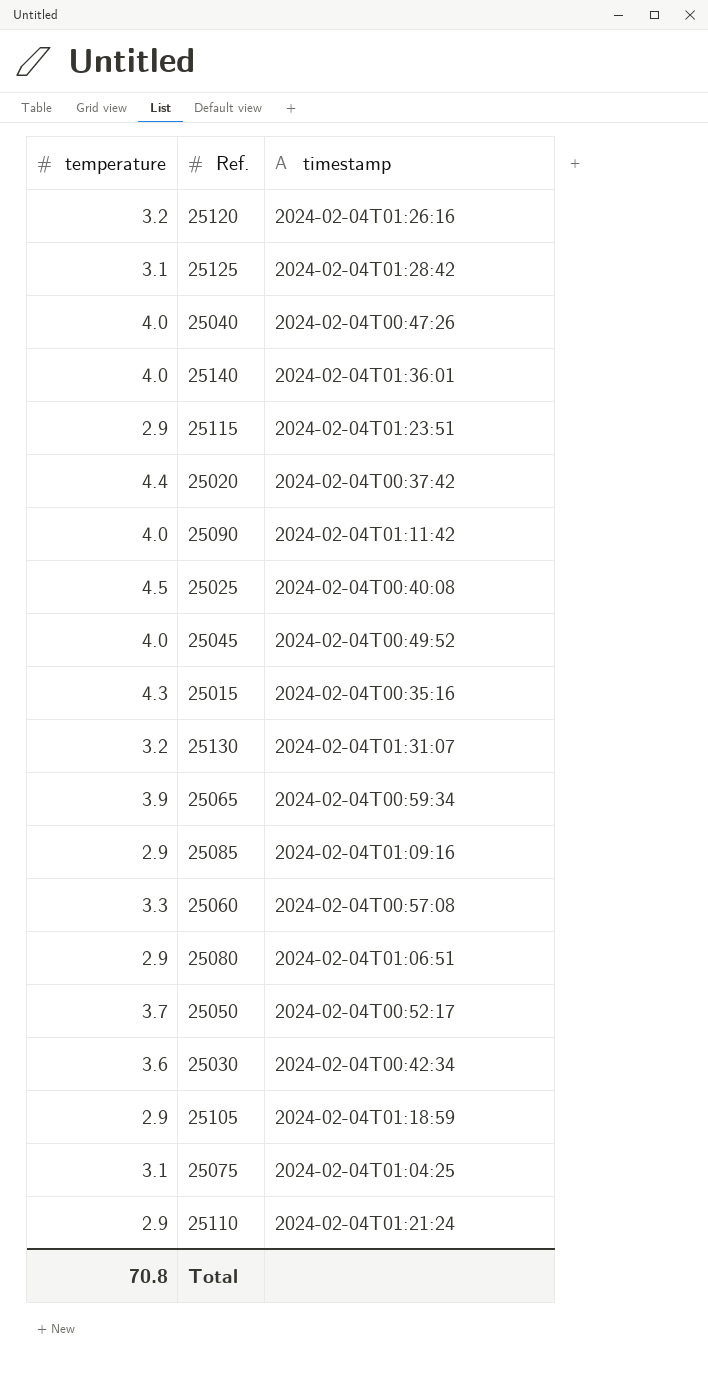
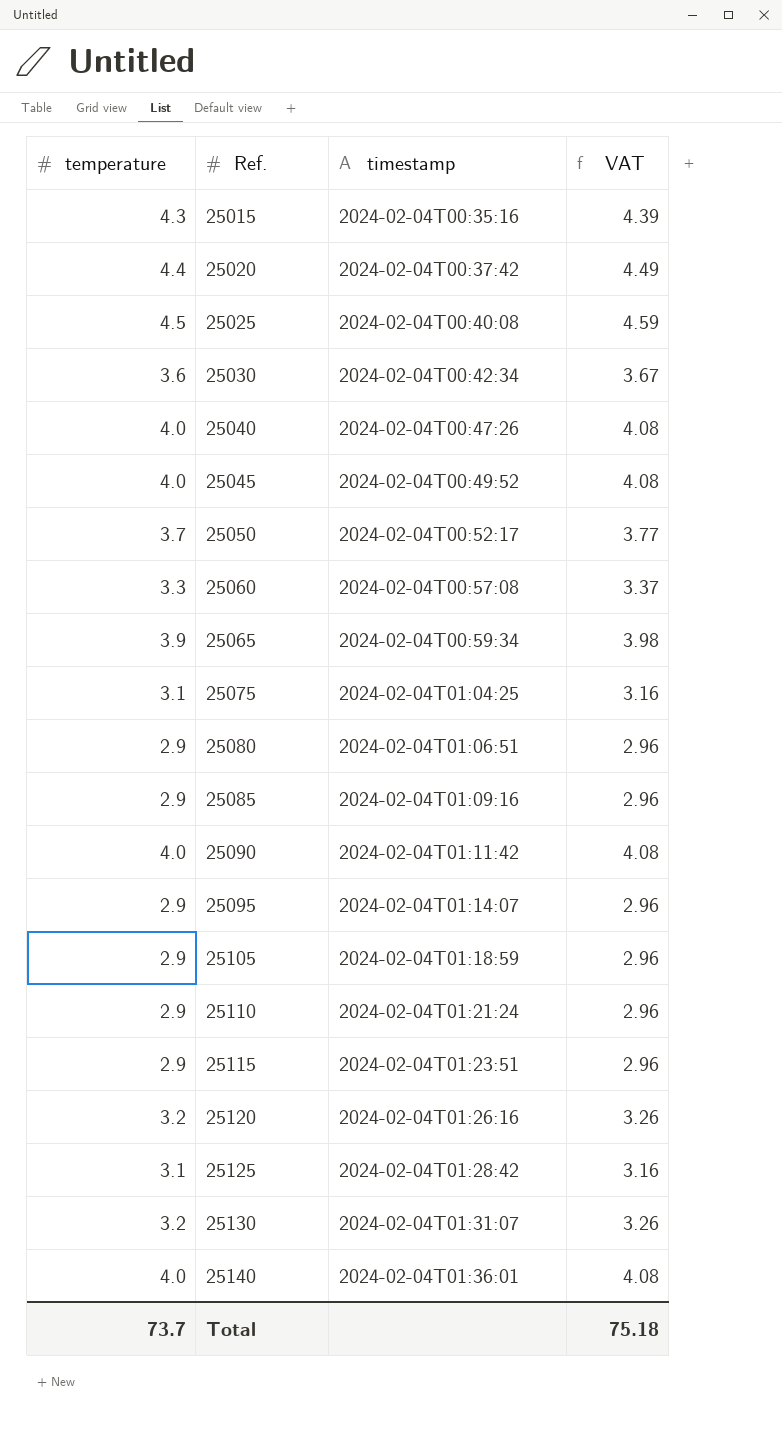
row order: none -> Ref. ascending
column VAT | formula: none -> [temperature] * 1.02
row 25095: none -> 2.9 | 2024-02-04T01:14:07 | 2.96
Total | temperature: 70.8 -> 73.7

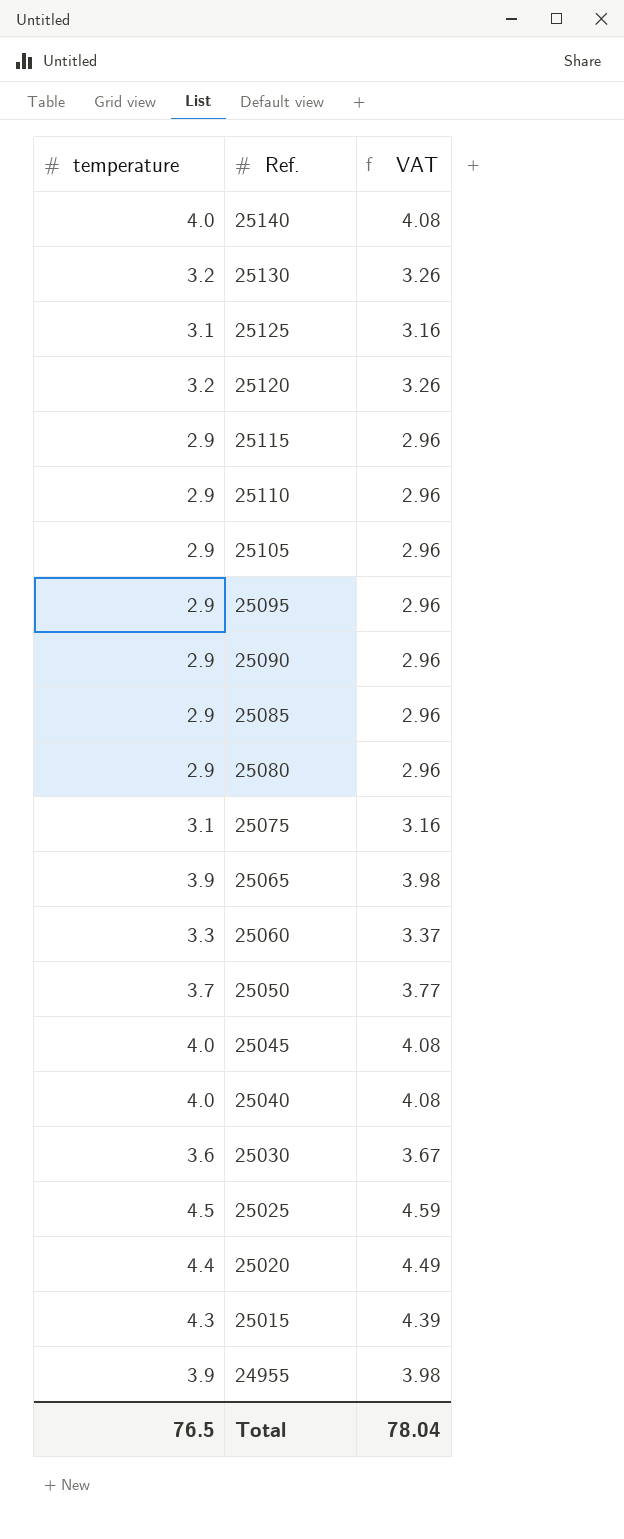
row order: Ref. ascending -> Ref. descending
column timestamp | position: 3 -> none
25090 | temperature: 4.0 -> 2.9
25090 | VAT: 4.08 -> 2.96
row 24955: none -> 3.9 | 3.98
Total | temperature: 73.7 -> 76.5
Total | VAT: 75.18 -> 78.04

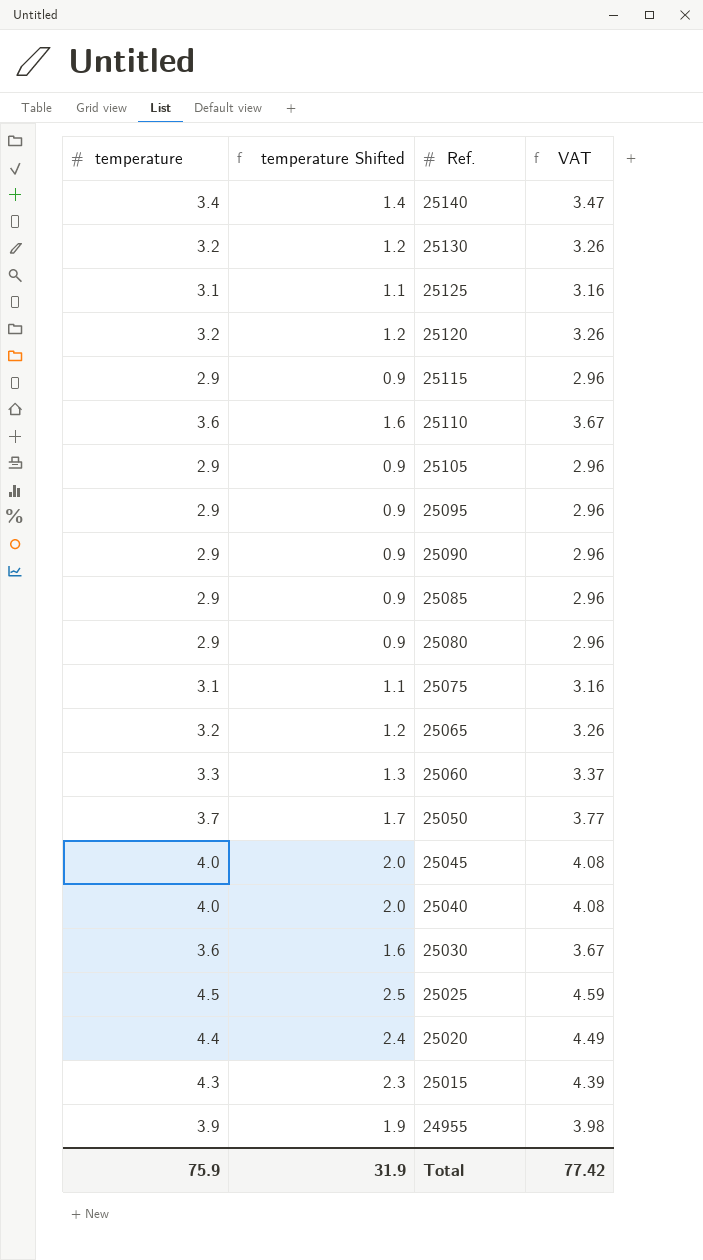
column temperature Shifted | formula: none -> [temperature] - 2
25140 | temperature: 4.0 -> 3.4
25140 | VAT: 4.08 -> 3.47
25110 | temperature: 2.9 -> 3.6
25110 | VAT: 2.96 -> 3.67
25065 | temperature: 3.9 -> 3.2
25065 | VAT: 3.98 -> 3.26
Total | temperature: 76.5 -> 75.9
Total | VAT: 78.04 -> 77.42

